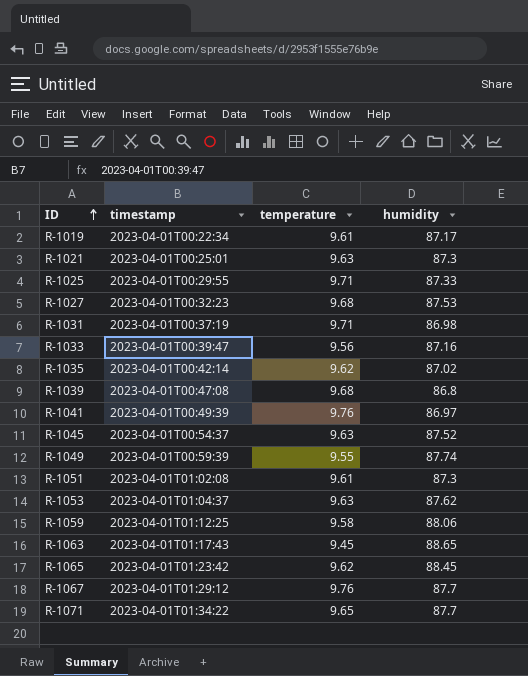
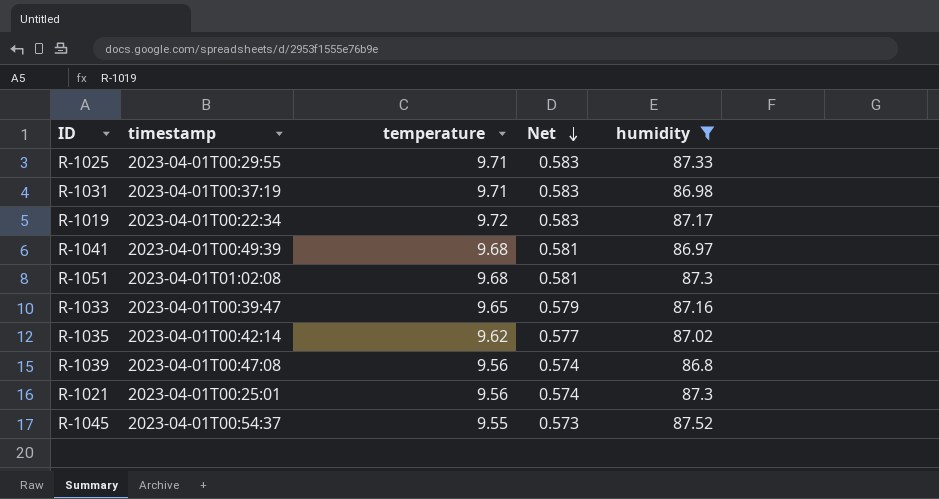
filter: none -> humidity <= 87.52
row order: ID ascending -> Net descending
column Net | formula: none -> [temperature] * 0.06
R-1019 | temperature: 9.61 -> 9.72
R-1041 | temperature: 9.76 -> 9.68
R-1051 | temperature: 9.61 -> 9.68
R-1033 | temperature: 9.56 -> 9.65
R-1039 | temperature: 9.68 -> 9.56
R-1021 | temperature: 9.63 -> 9.56
R-1045 | temperature: 9.63 -> 9.55

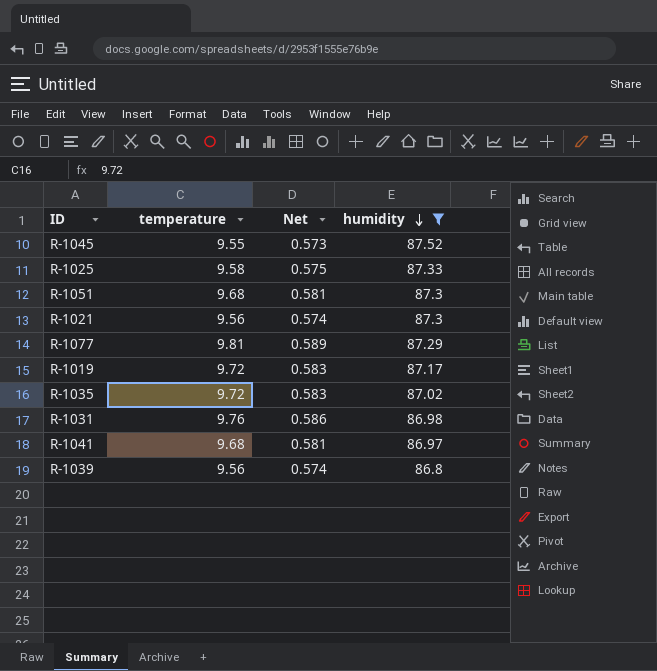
row order: Net descending -> humidity descending
column timestamp | position: 2 -> none
row R-1033: 2023-04-01T00:39:47 | 9.65 | 0.579 | 87.16 -> none
R-1025 | temperature: 9.71 -> 9.58
R-1025 | Net: 0.583 -> 0.575
row R-1077: none -> 9.81 | 0.589 | 87.29
R-1035 | temperature: 9.62 -> 9.72
R-1035 | Net: 0.577 -> 0.583
R-1031 | temperature: 9.71 -> 9.76
R-1031 | Net: 0.583 -> 0.586

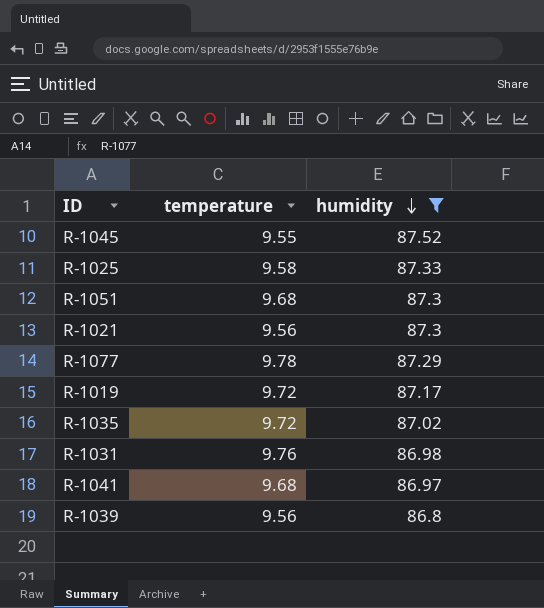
column Net | formula: [temperature] * 0.06 -> none
R-1077 | temperature: 9.81 -> 9.78

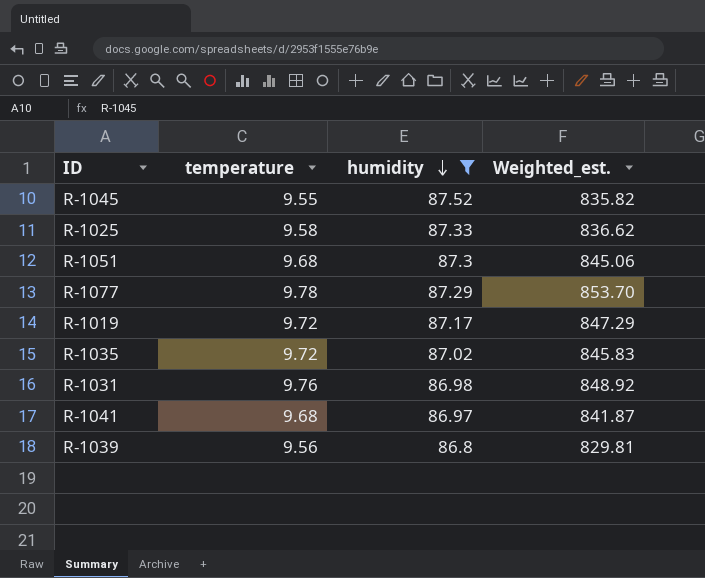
column Weighted_est. | formula: none -> [temperature] * [humidity]
row R-1021: 9.56 | 87.3 -> none

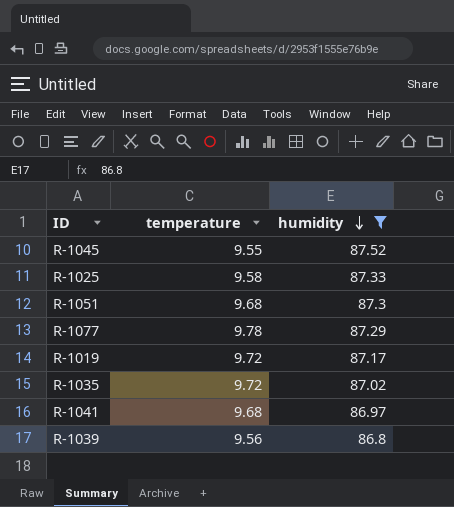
column Weighted_est. | formula: [temperature] * [humidity] -> none
row R-1031: 9.76 | 86.98 | 848.92 -> none

